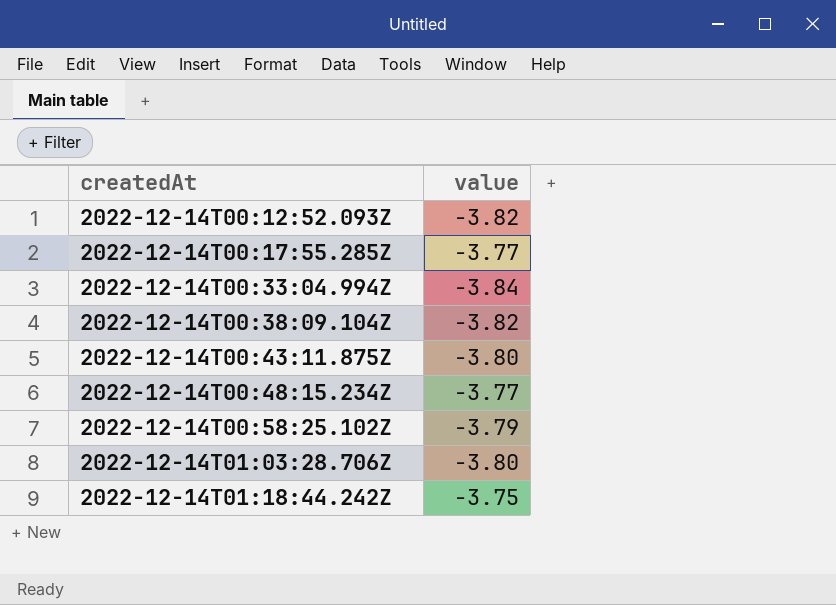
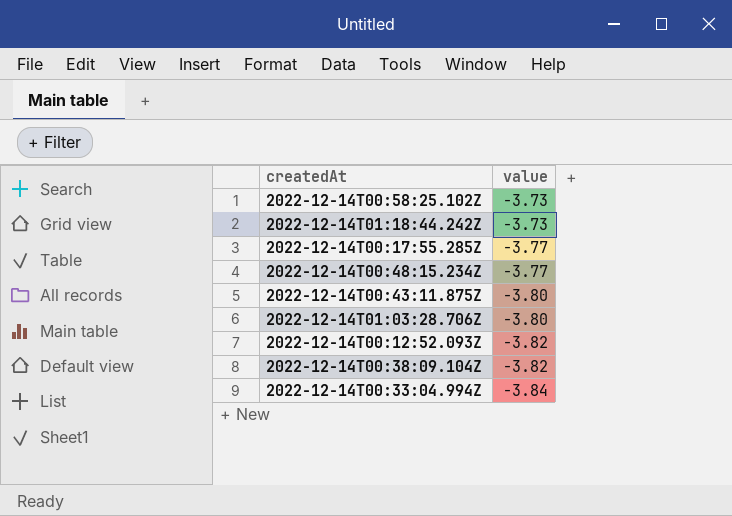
row order: createdAt ascending -> value descending
2022-12-14T00:58:25.102Z | value: -3.79 -> -3.73
2022-12-14T01:18:44.242Z | value: -3.75 -> -3.73

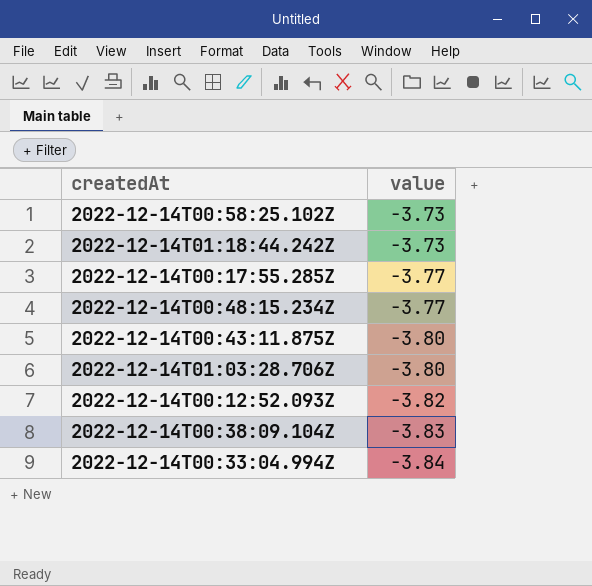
2022-12-14T00:38:09.104Z | value: -3.82 -> -3.83

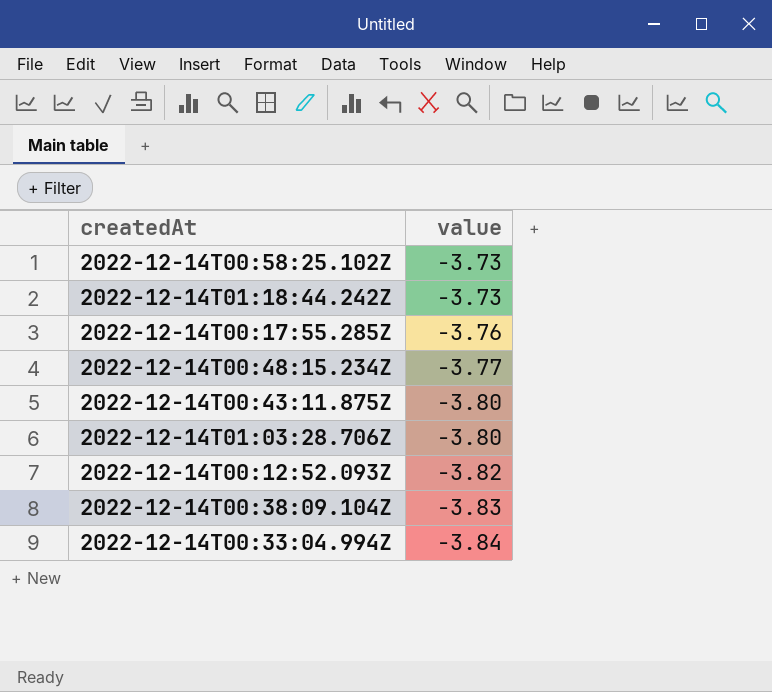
2022-12-14T00:17:55.285Z | value: -3.77 -> -3.76

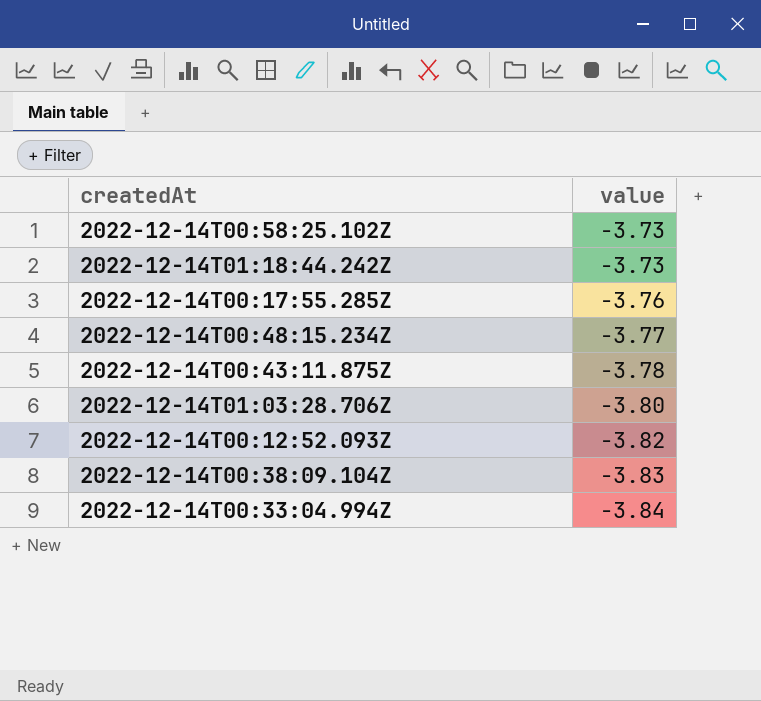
2022-12-14T00:43:11.875Z | value: -3.80 -> -3.78

